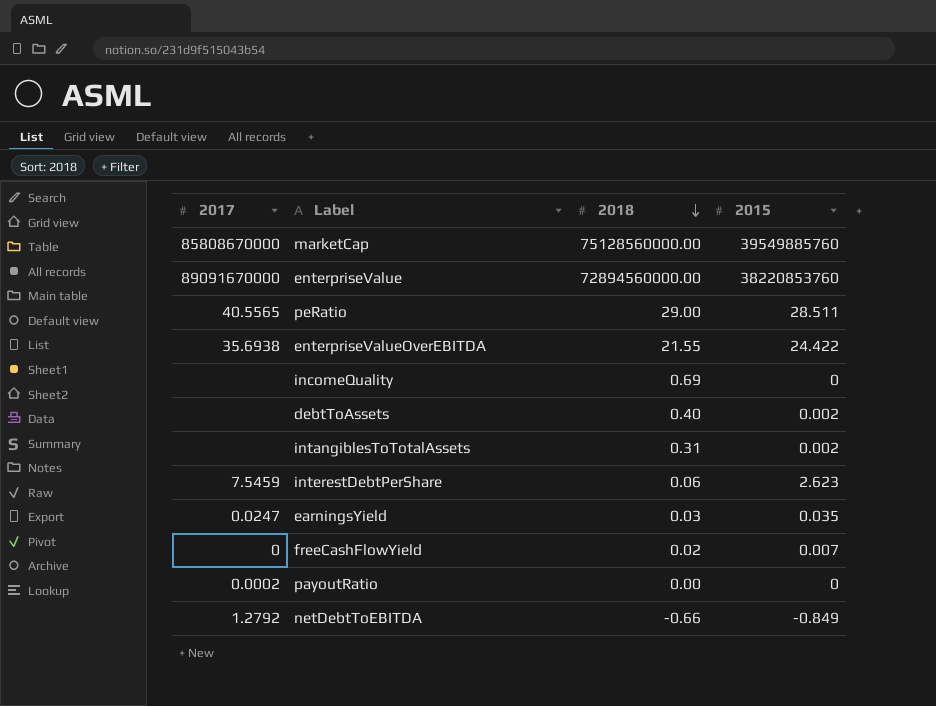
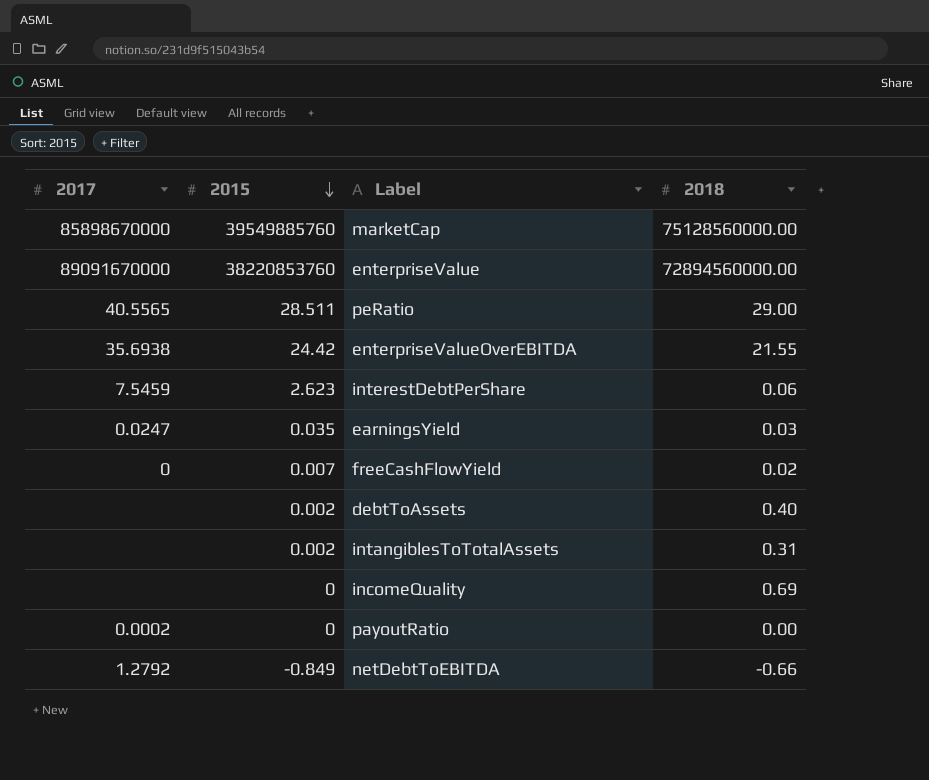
row order: 2018 descending -> 2015 descending
column 2015 | position: 4 -> 2
marketCap | 2017: 85808670000 -> 85898670000
enterpriseValueOverEBITDA | 2015: 24.422 -> 24.42

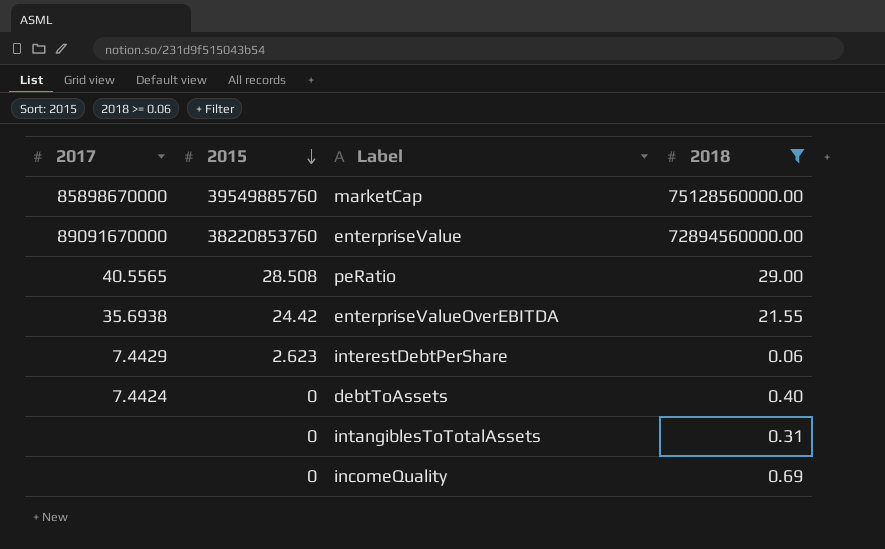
filter: none -> 2018 >= 0.06
peRatio | 2015: 28.511 -> 28.508
interestDebtPerShare | 2017: 7.5459 -> 7.4429
debtToAssets | 2017: none -> 7.4424
debtToAssets | 2015: 0.002 -> 0
intangiblesToTotalAssets | 2015: 0.002 -> 0

